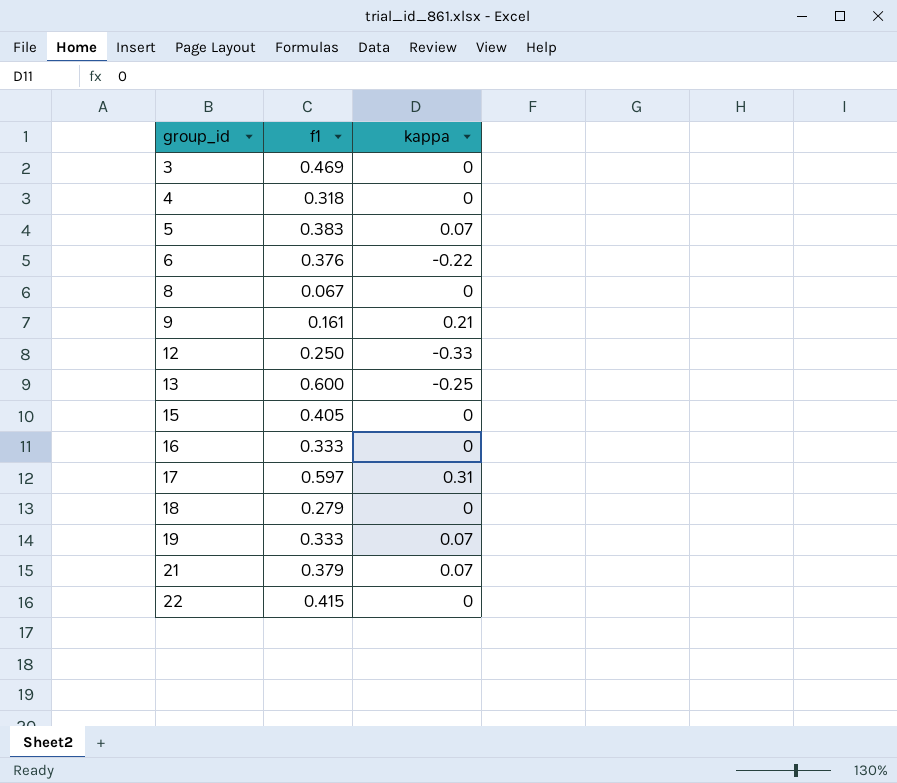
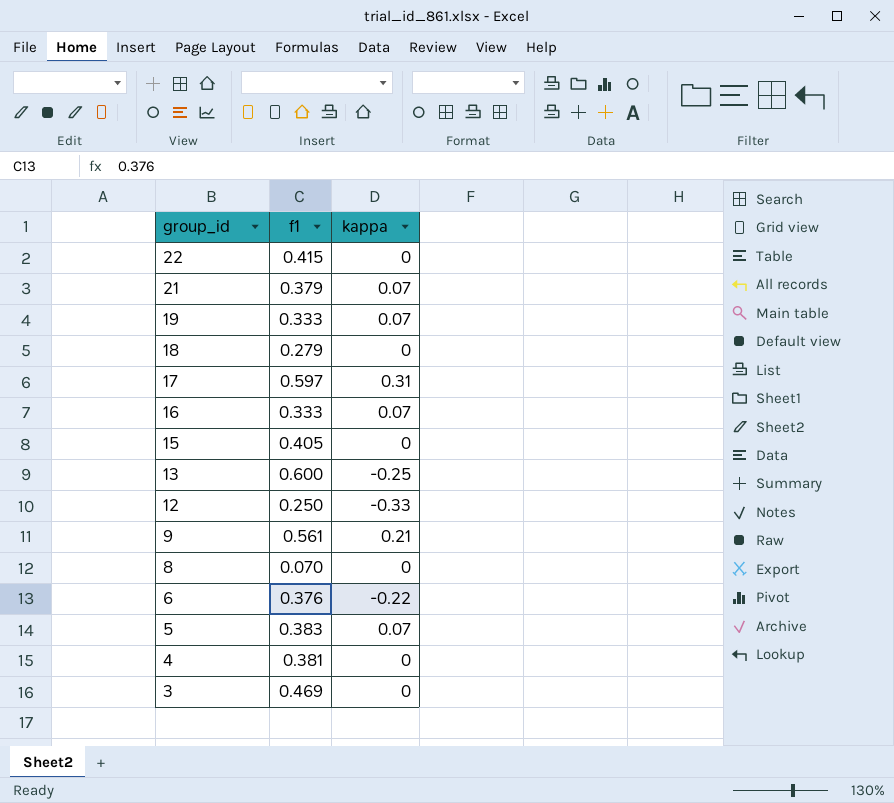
row order: group_id ascending -> group_id descending
16 | kappa: 0 -> 0.07
9 | f1: 0.161 -> 0.561
8 | f1: 0.067 -> 0.070
4 | f1: 0.318 -> 0.381

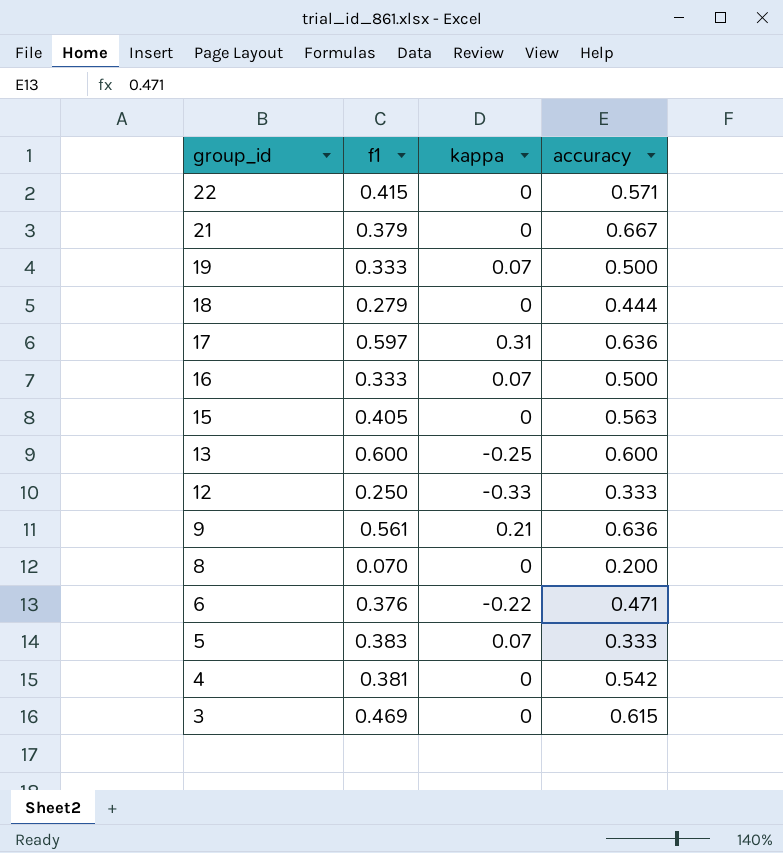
column accuracy | position: none -> 4
21 | kappa: 0.07 -> 0

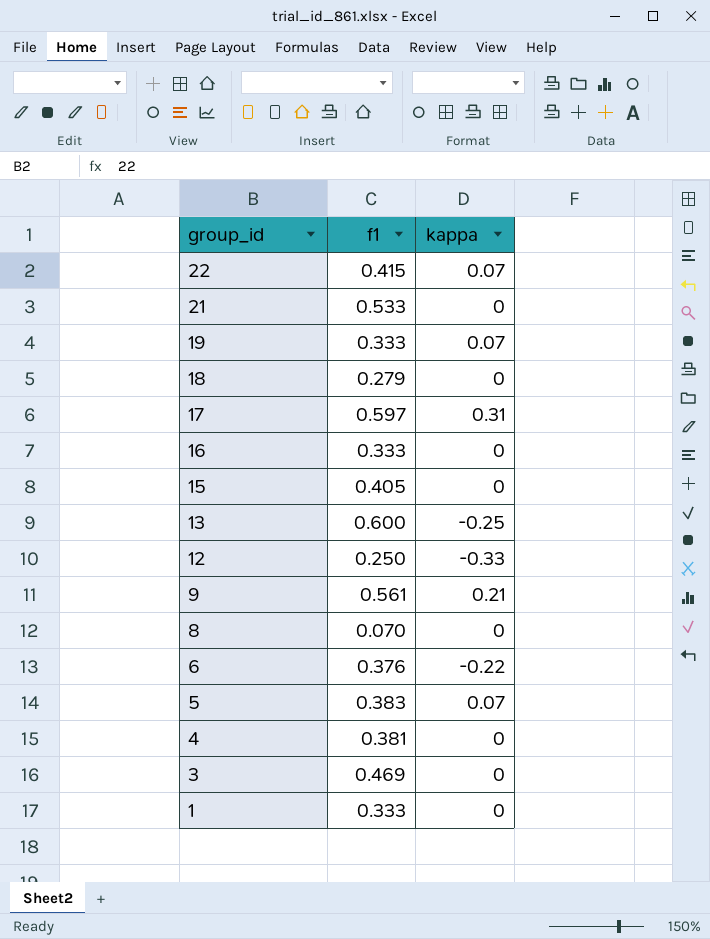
column accuracy | position: 4 -> none
22 | kappa: 0 -> 0.07
21 | f1: 0.379 -> 0.533
16 | kappa: 0.07 -> 0
row 1: none -> 0.333 | 0

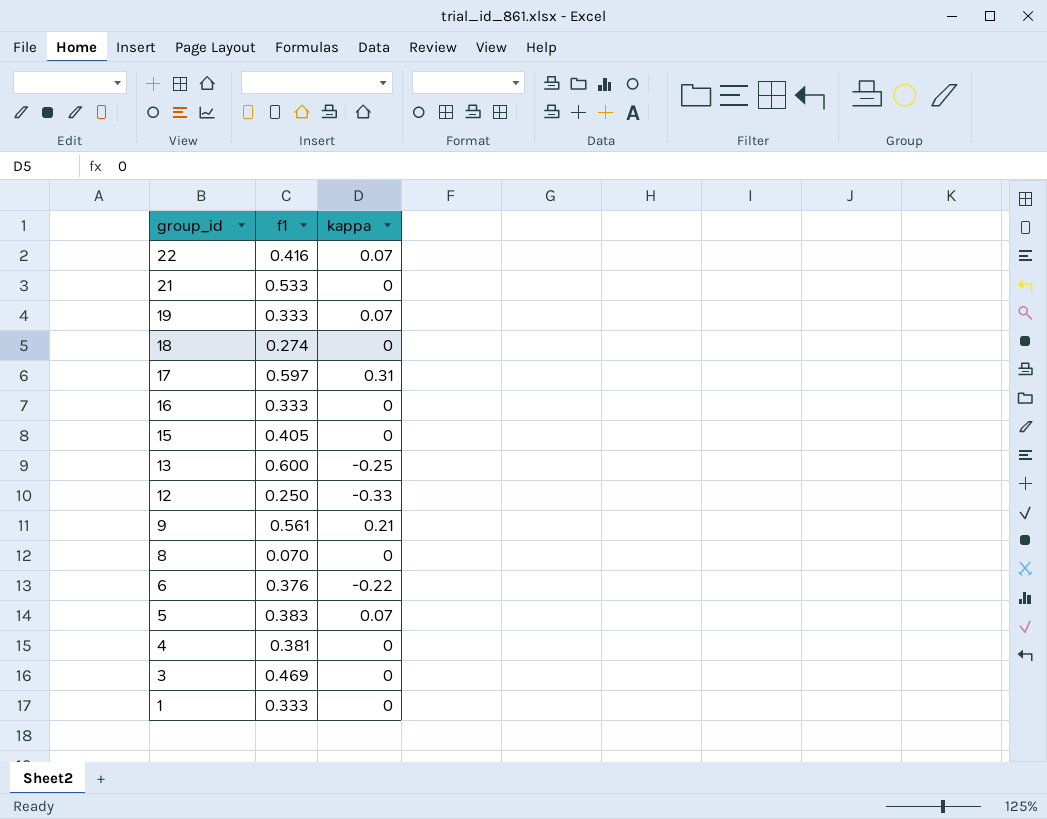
22 | f1: 0.415 -> 0.416
18 | f1: 0.279 -> 0.274

